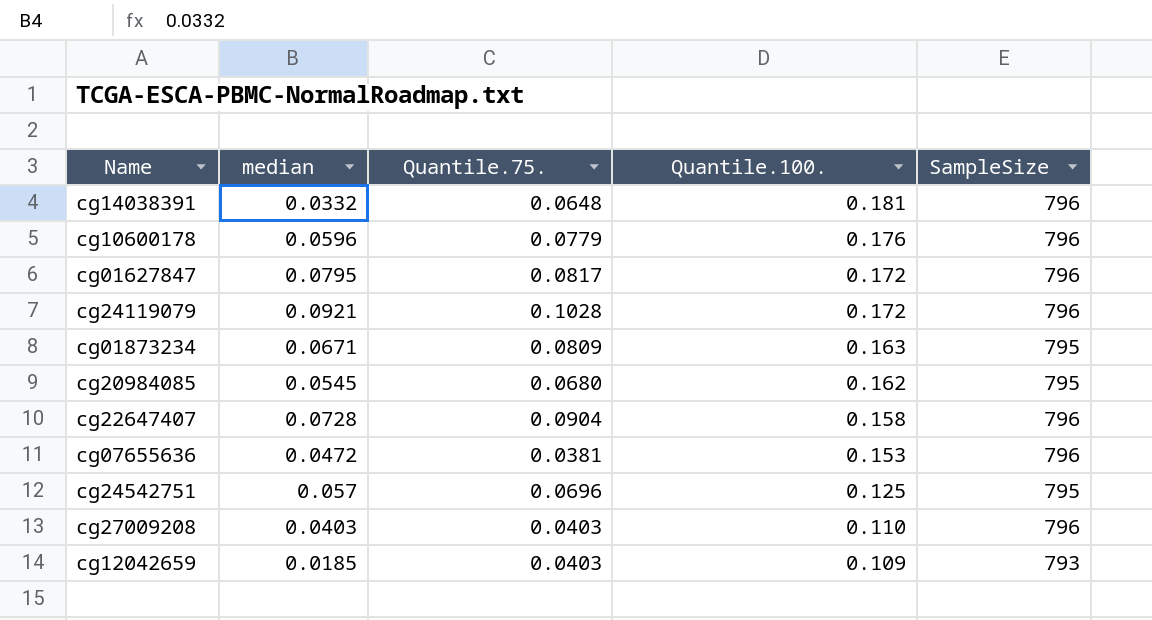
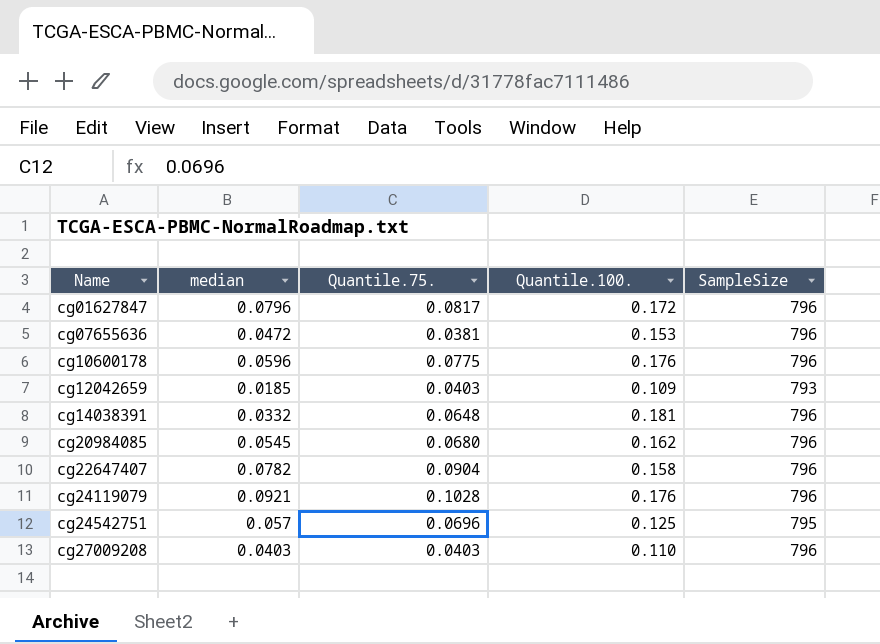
row order: Quantile.100. descending -> Name ascending
row cg01873234: 0.0671 | 0.0809 | 0.163 | 795 -> none
cg01627847 | median: 0.0795 -> 0.0796
cg10600178 | Quantile.75.: 0.0779 -> 0.0775
cg20984085 | SampleSize: 795 -> 796
cg22647407 | median: 0.0728 -> 0.0782
cg24119079 | Quantile.100.: 0.172 -> 0.176

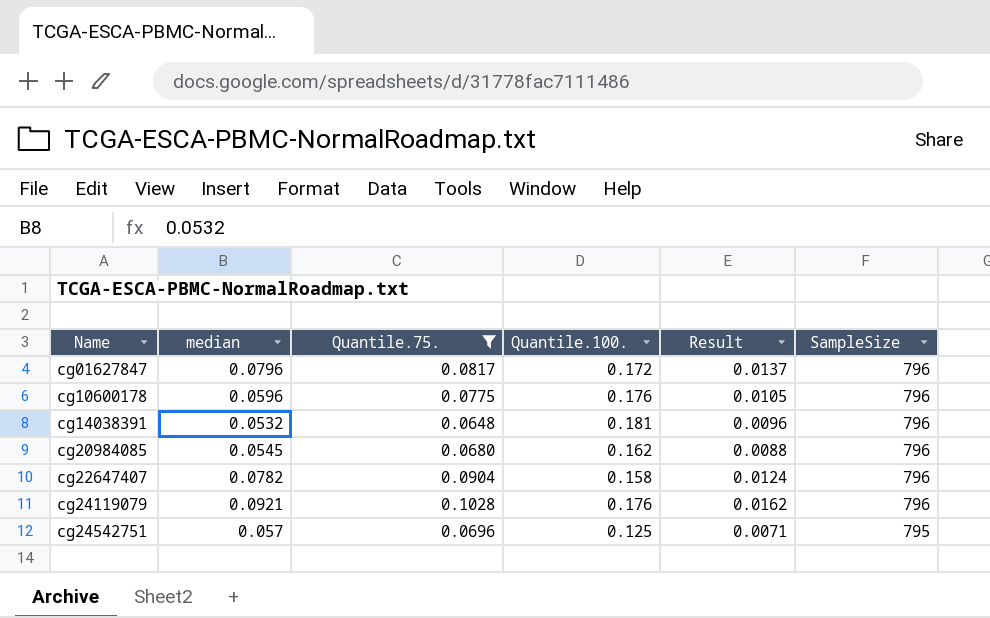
filter: none -> Quantile.75. >= 0.0648
column Result | formula: none -> [median] * [Quantile.100.]
cg14038391 | median: 0.0332 -> 0.0532

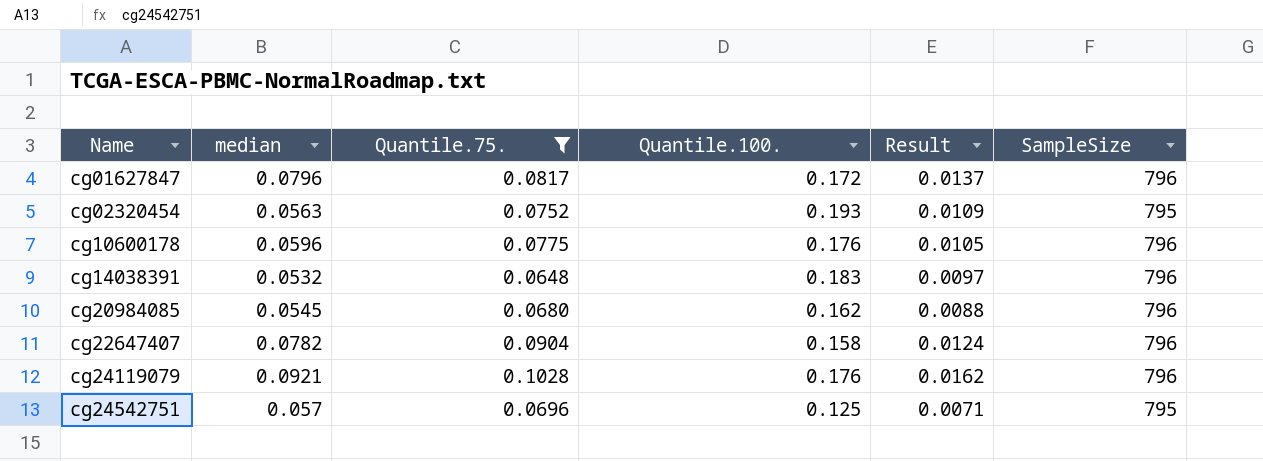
row cg02320454: none -> 0.0563 | 0.0752 | 0.193 | 0.0109 | 795
cg14038391 | Quantile.100.: 0.181 -> 0.183
cg14038391 | Result: 0.0096 -> 0.0097

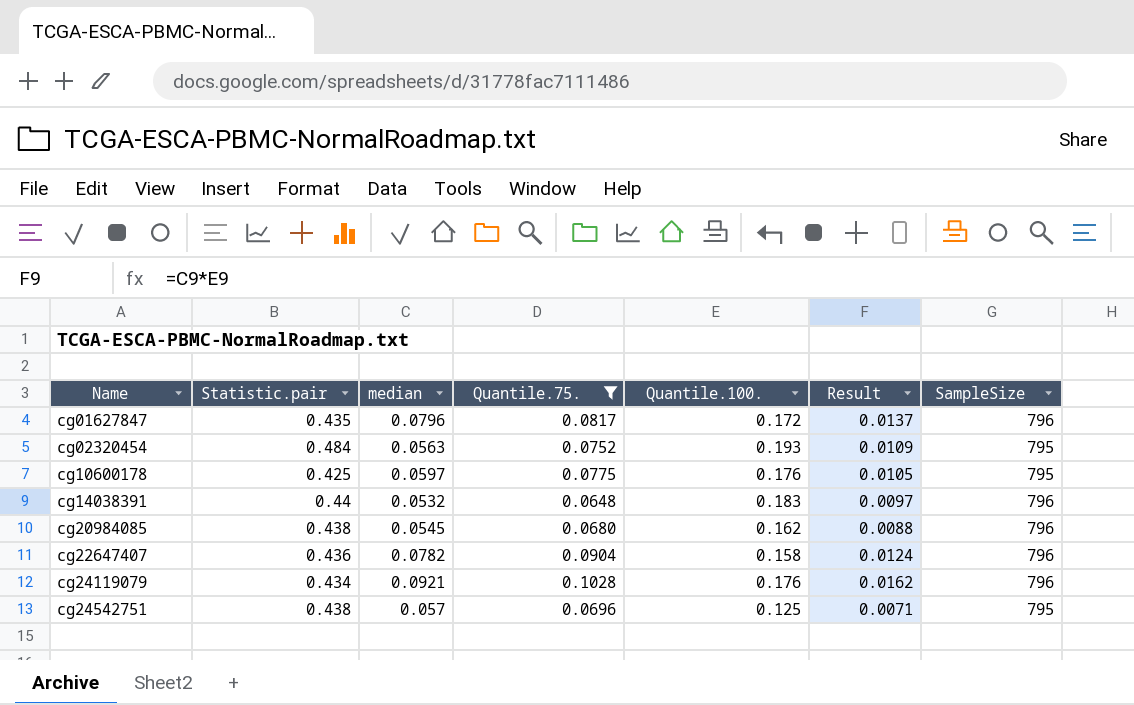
column Statistic.pair | position: none -> 2
cg10600178 | median: 0.0596 -> 0.0597
cg10600178 | SampleSize: 796 -> 795

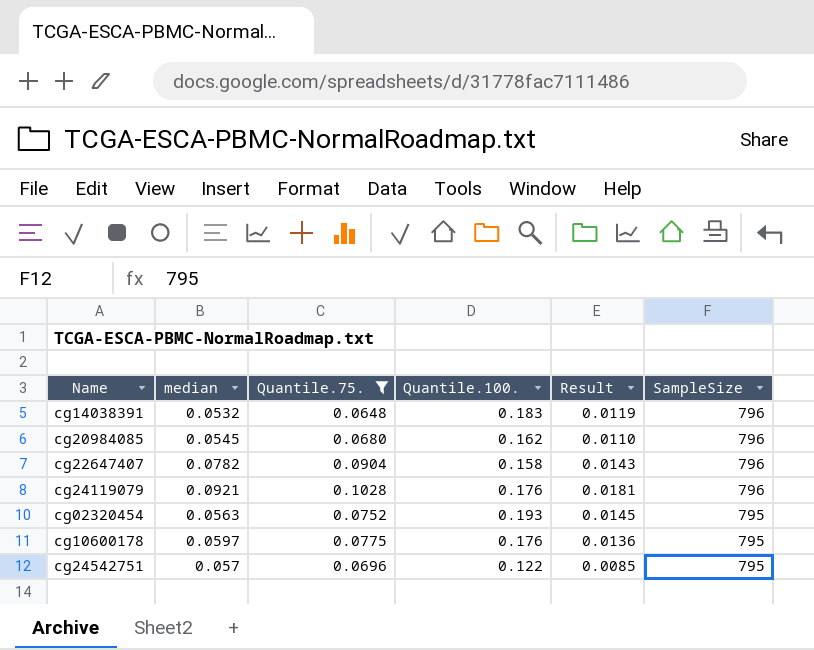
row order: Name ascending -> SampleSize descending
column Statistic.pair | position: 2 -> none
column Result | formula: [median] * [Quantile.100.] -> [Quantile.75.] * [Quantile.100.]
row cg01627847: 0.435 | 0.0796 | 0.0817 | 0.172 | 0.0137 | 796 -> none
cg24542751 | Quantile.100.: 0.125 -> 0.122

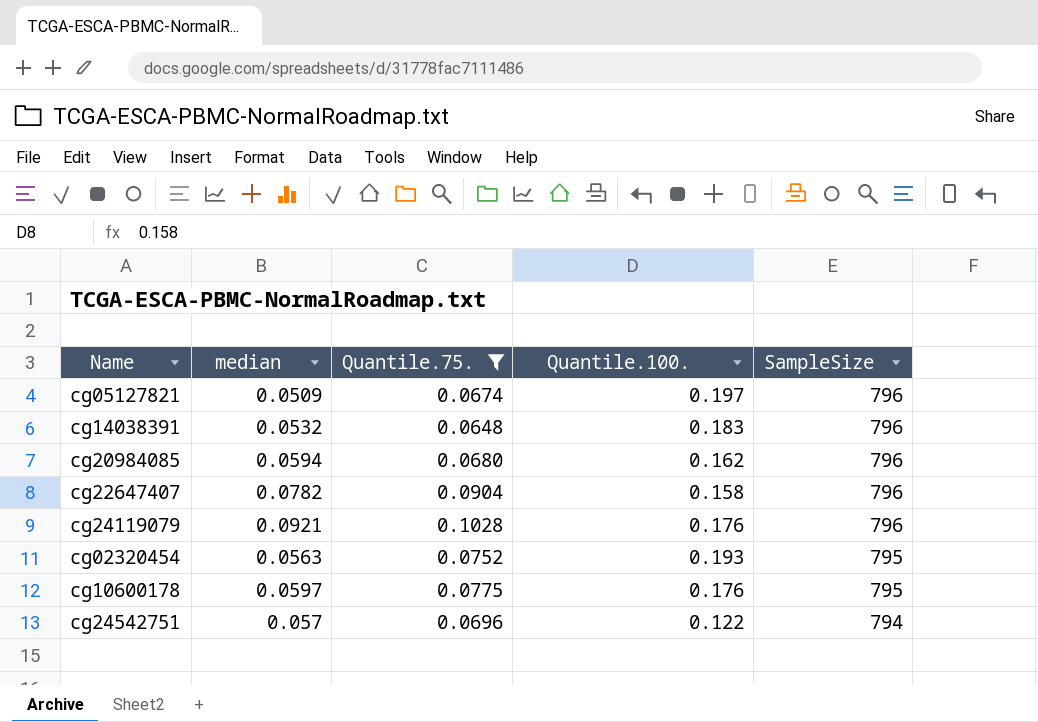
column Result | formula: [Quantile.75.] * [Quantile.100.] -> none
row cg05127821: none -> 0.0509 | 0.0674 | 0.197 | 796
cg20984085 | median: 0.0545 -> 0.0594
cg24542751 | SampleSize: 795 -> 794

